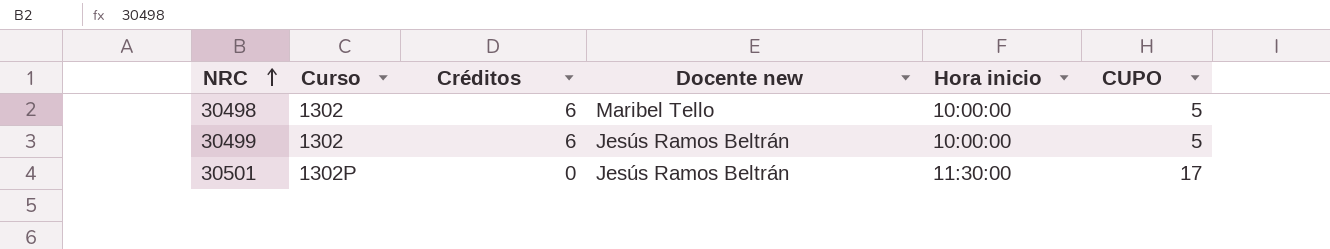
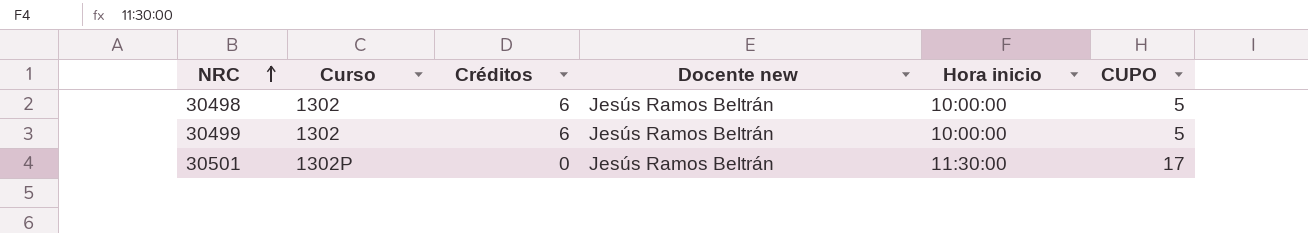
30498 | Docente new: Maribel Tello -> Jesús Ramos Beltrán

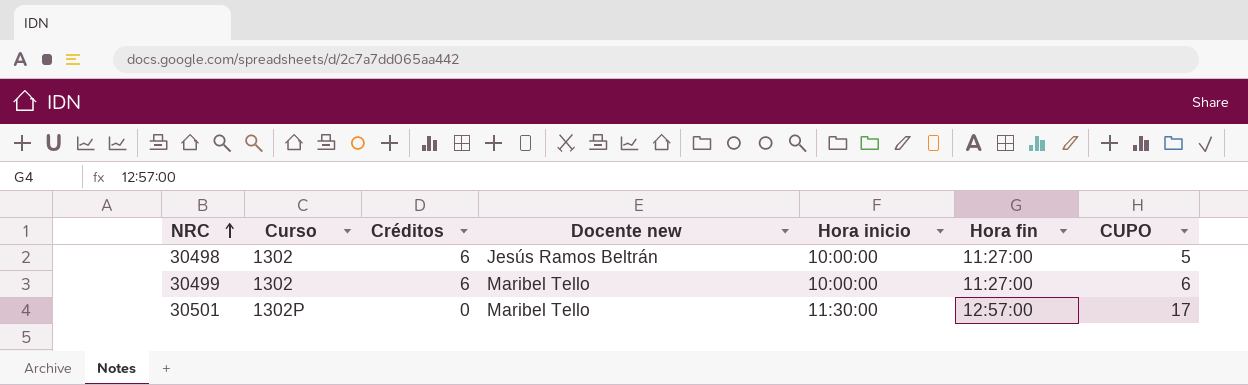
column Hora fin | position: none -> 6
30499 | Docente new: Jesús Ramos Beltrán -> Maribel Tello
30499 | CUPO: 5 -> 6
30501 | Docente new: Jesús Ramos Beltrán -> Maribel Tello

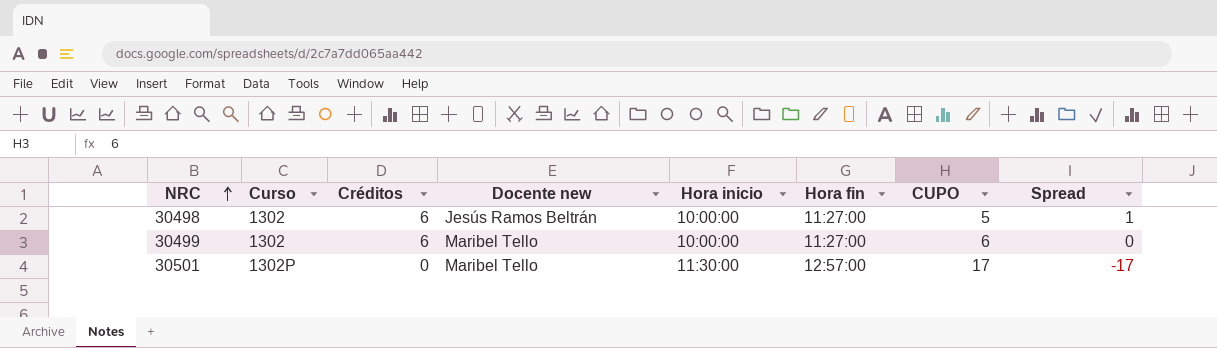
column Spread | formula: none -> [Créditos] - [CUPO]

